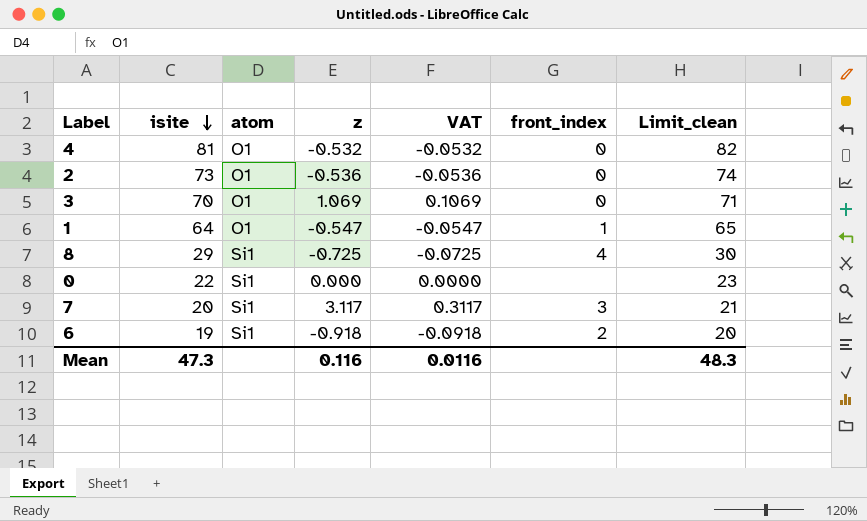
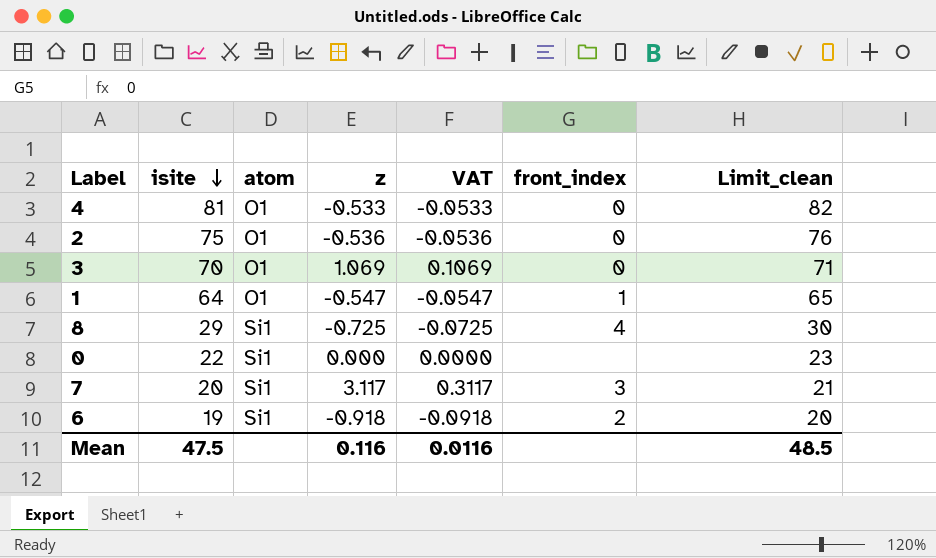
4 | z: -0.532 -> -0.533
4 | VAT: -0.0532 -> -0.0533
2 | isite: 73 -> 75
2 | Limit_clean: 74 -> 76
Mean | isite: 47.3 -> 47.5
Mean | Limit_clean: 48.3 -> 48.5

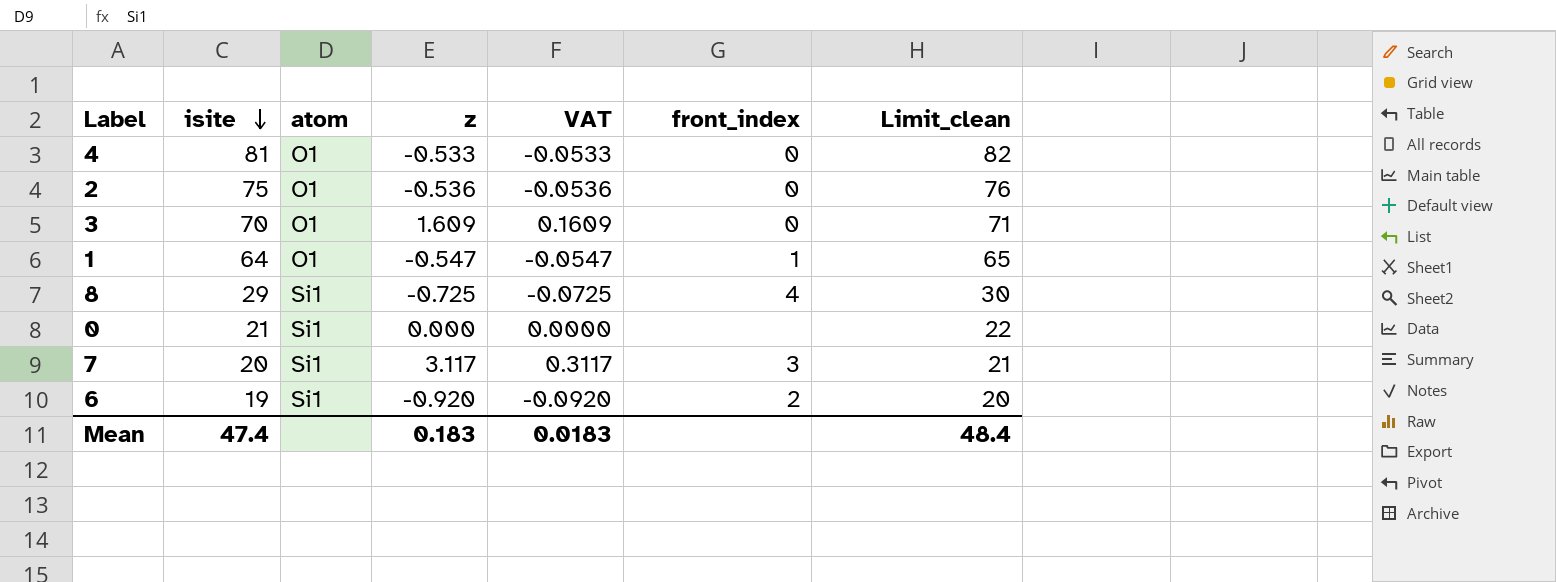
3 | z: 1.069 -> 1.609
3 | VAT: 0.1069 -> 0.1609
0 | isite: 22 -> 21
0 | Limit_clean: 23 -> 22
6 | z: -0.918 -> -0.920
6 | VAT: -0.0918 -> -0.0920
Mean | isite: 47.5 -> 47.4
Mean | z: 0.116 -> 0.183
Mean | VAT: 0.0116 -> 0.0183
Mean | Limit_clean: 48.5 -> 48.4

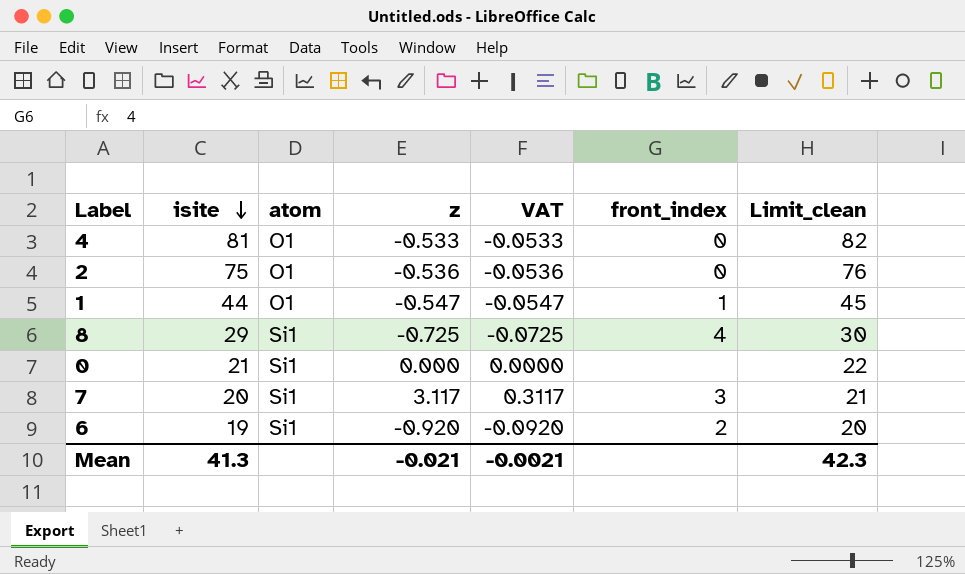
row 3: 70 | O1 | 1.609 | 0.1609 | 0 | 71 -> none
1 | isite: 64 -> 44
1 | Limit_clean: 65 -> 45
Mean | isite: 47.4 -> 41.3
Mean | z: 0.183 -> -0.021
Mean | VAT: 0.0183 -> -0.0021
Mean | Limit_clean: 48.4 -> 42.3

